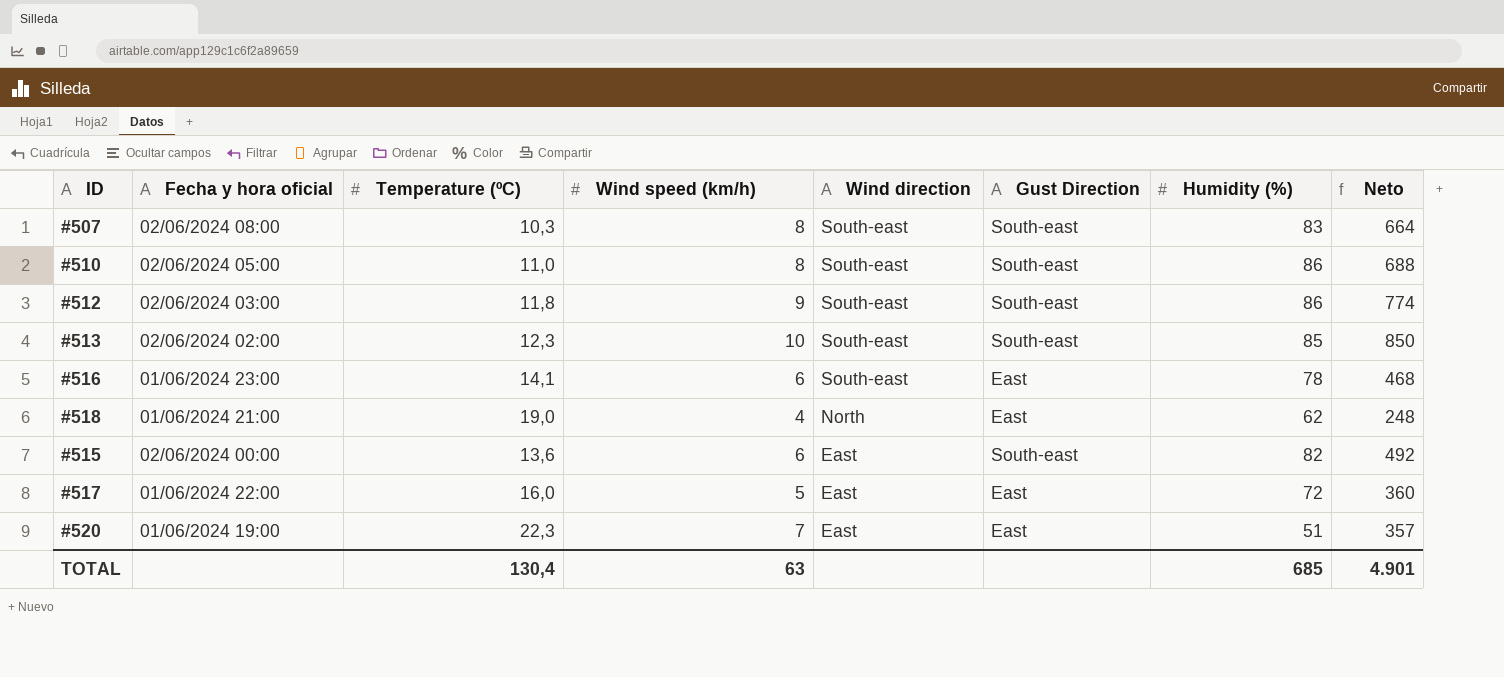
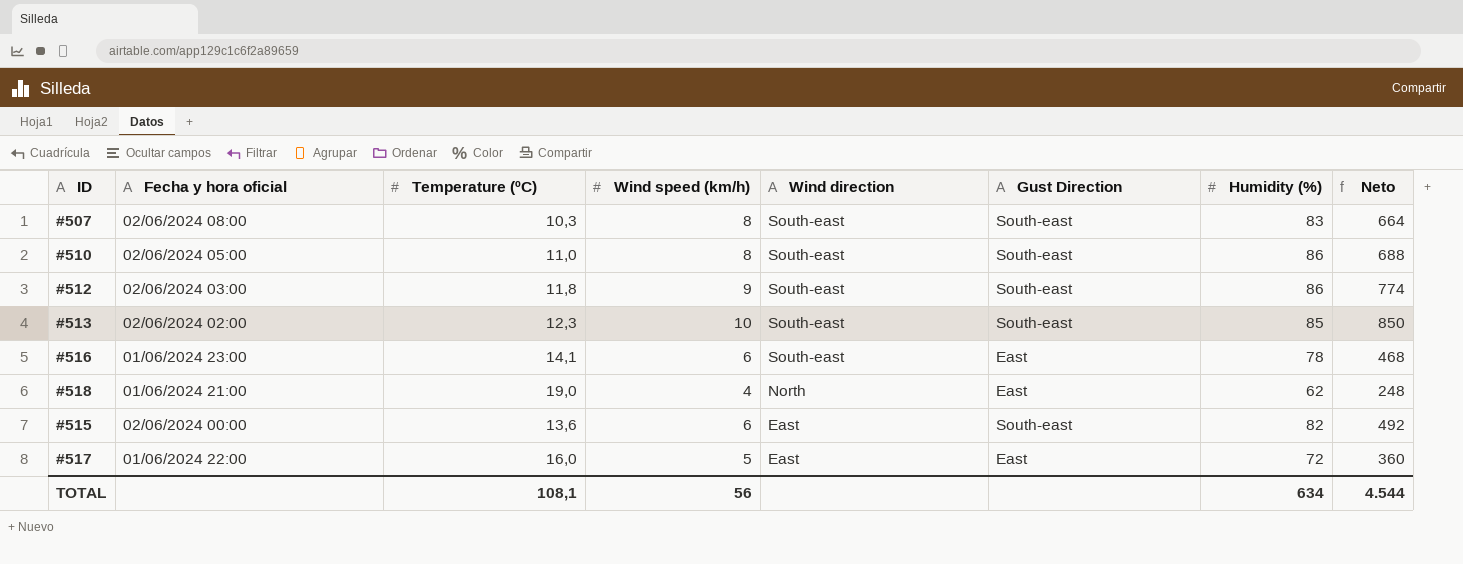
row #520: 01/06/2024 19:00 | 22,3 | 7 | East | East | 51 | 357 -> none
TOTAL | Temperature (ºC): 130,4 -> 108,1
TOTAL | Wind speed (km/h): 63 -> 56
TOTAL | Humidity (%): 685 -> 634
TOTAL | Neto: 4.901 -> 4.544

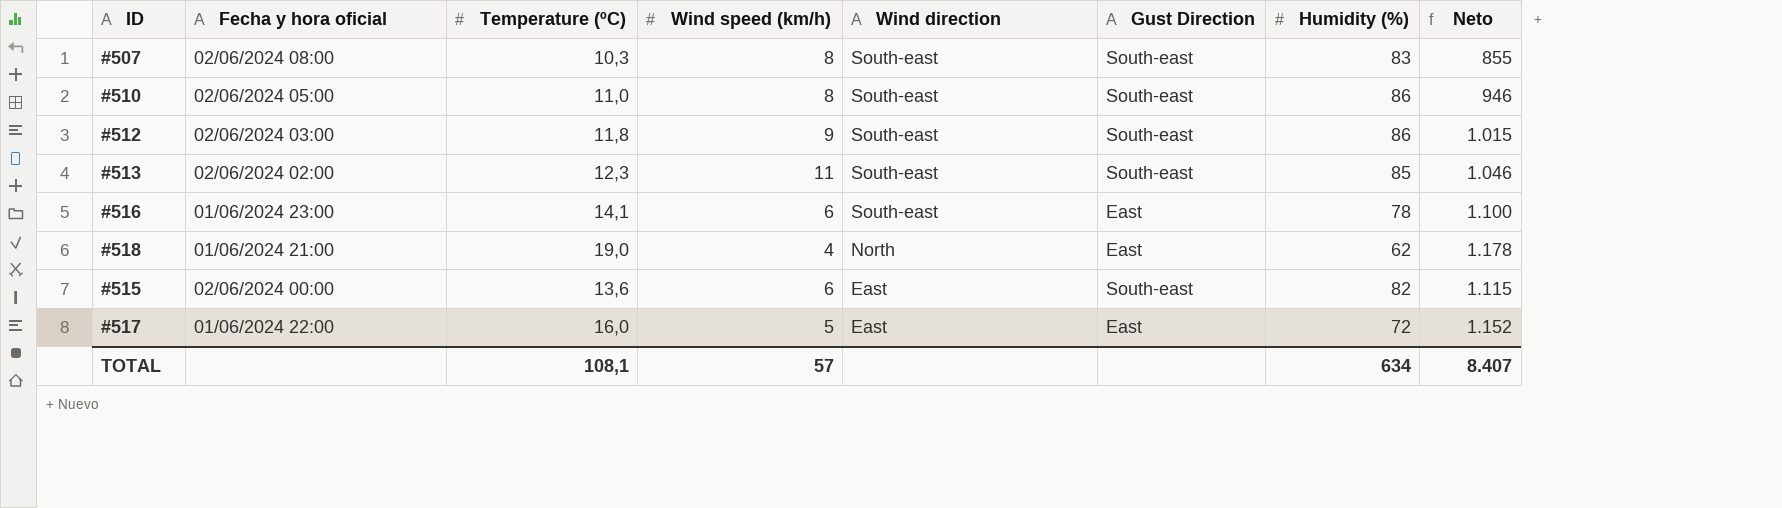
column Neto | formula: [Wind speed (km/h)] * [Humidity (%)] -> [Temperature (ºC)] * [Humidity (%)]
#513 | Wind speed (km/h): 10 -> 11
TOTAL | Wind speed (km/h): 56 -> 57
TOTAL | Neto: 4.544 -> 8.407

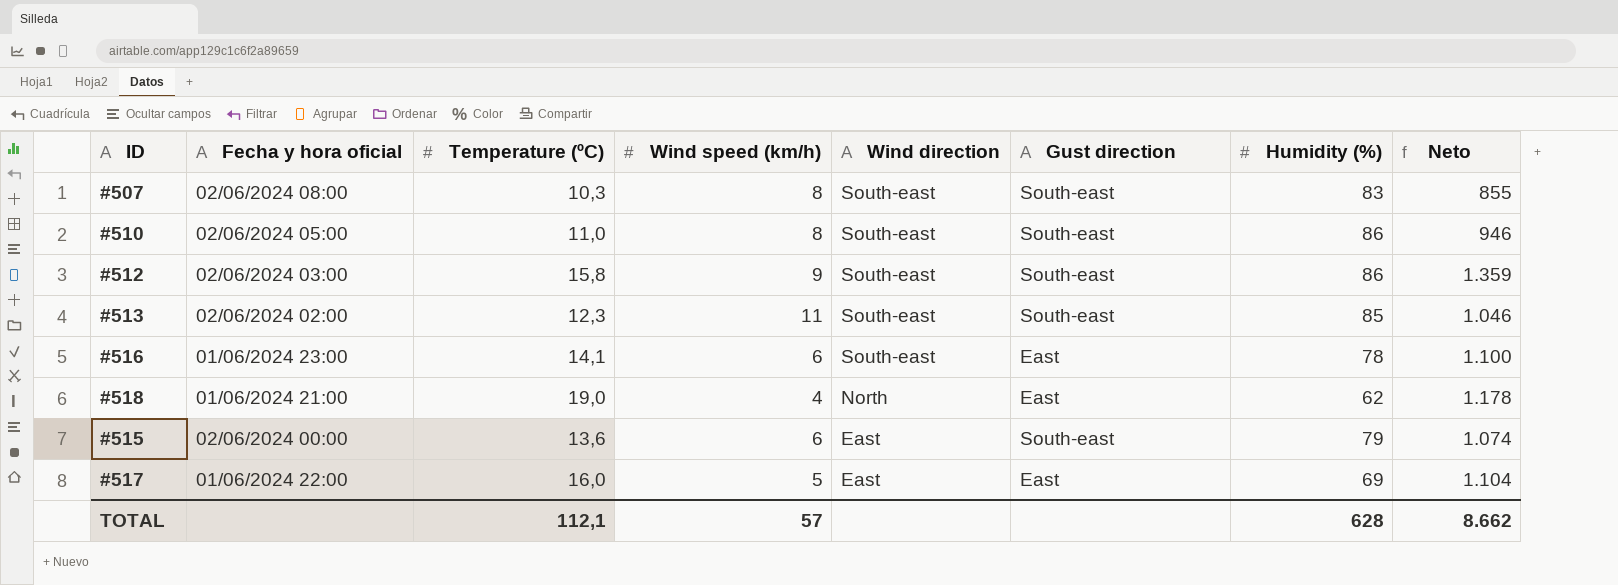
column name: Gust Direction -> Gust direction
#512 | Temperature (ºC): 11,8 -> 15,8
#512 | Neto: 1.015 -> 1.359
#515 | Humidity (%): 82 -> 79
#515 | Neto: 1.115 -> 1.074
#517 | Humidity (%): 72 -> 69
#517 | Neto: 1.152 -> 1.104
TOTAL | Temperature (ºC): 108,1 -> 112,1
TOTAL | Humidity (%): 634 -> 628
TOTAL | Neto: 8.407 -> 8.662

